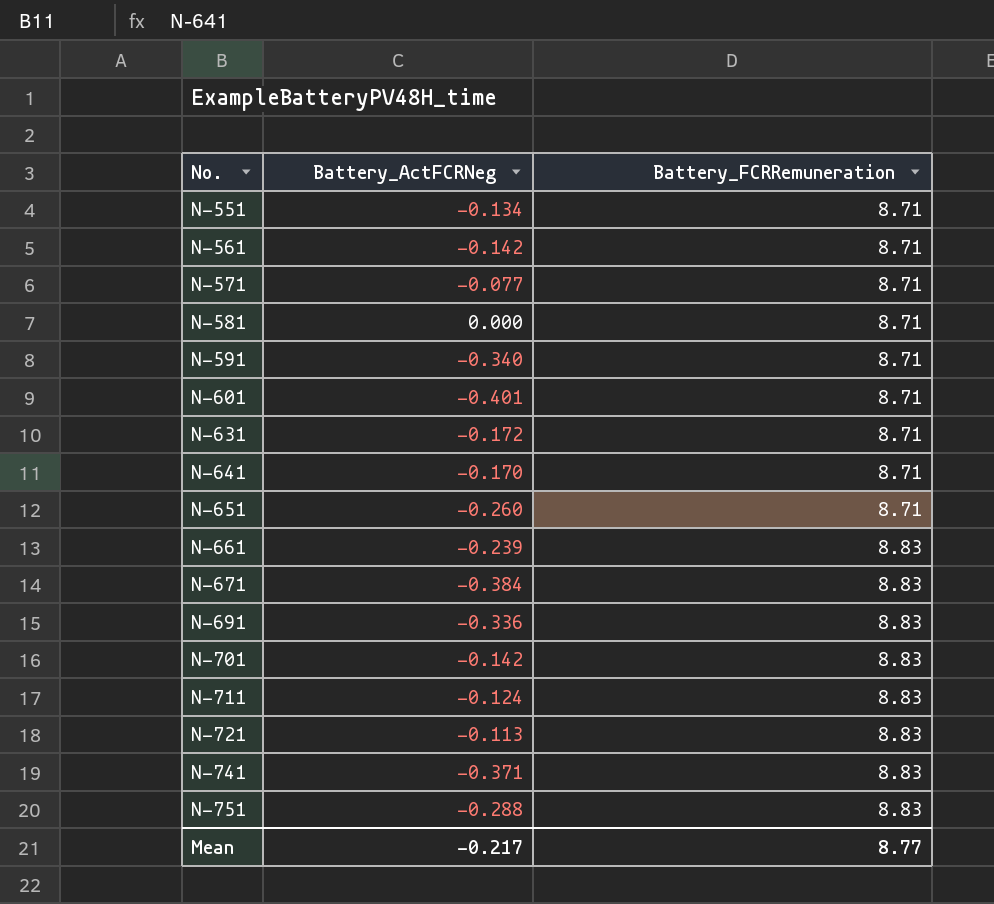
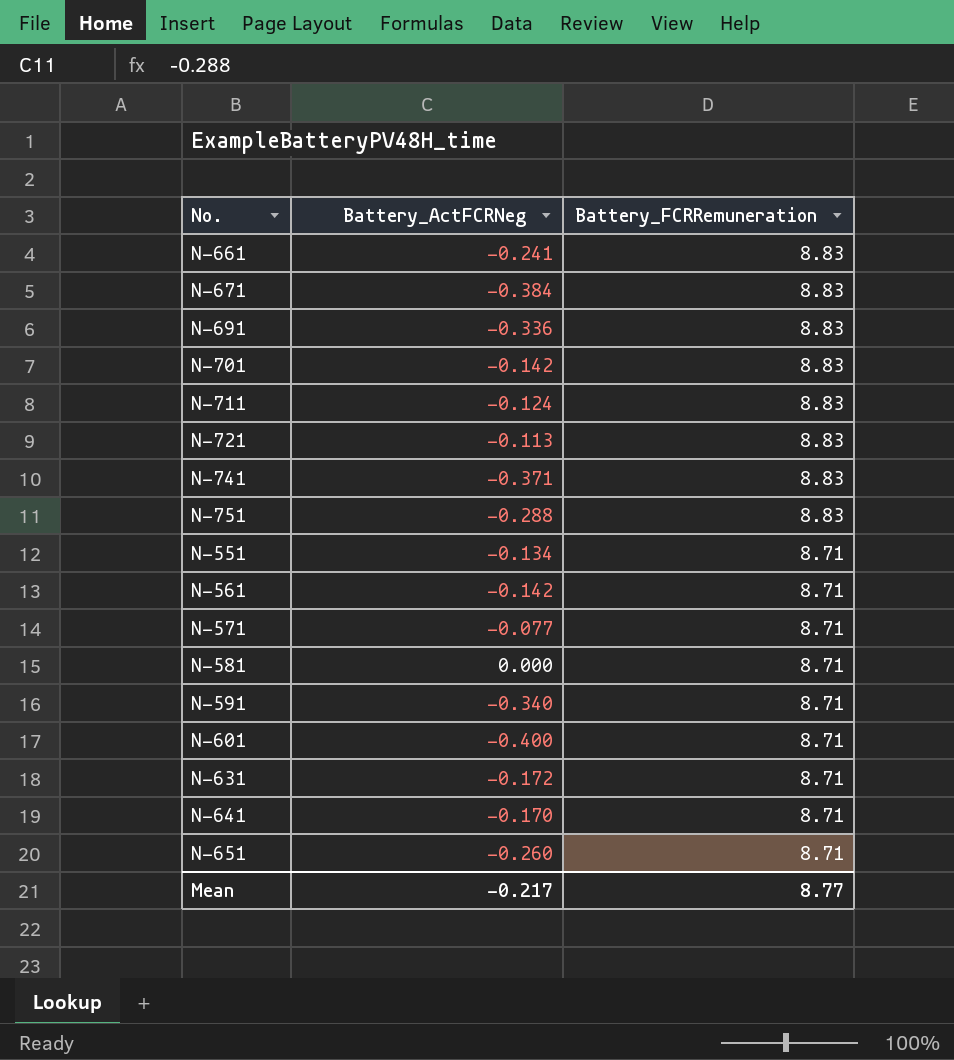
row order: No. ascending -> Battery_FCRRemuneration descending
N-661 | Battery_ActFCRNeg: -0.239 -> -0.241
N-601 | Battery_ActFCRNeg: -0.401 -> -0.400

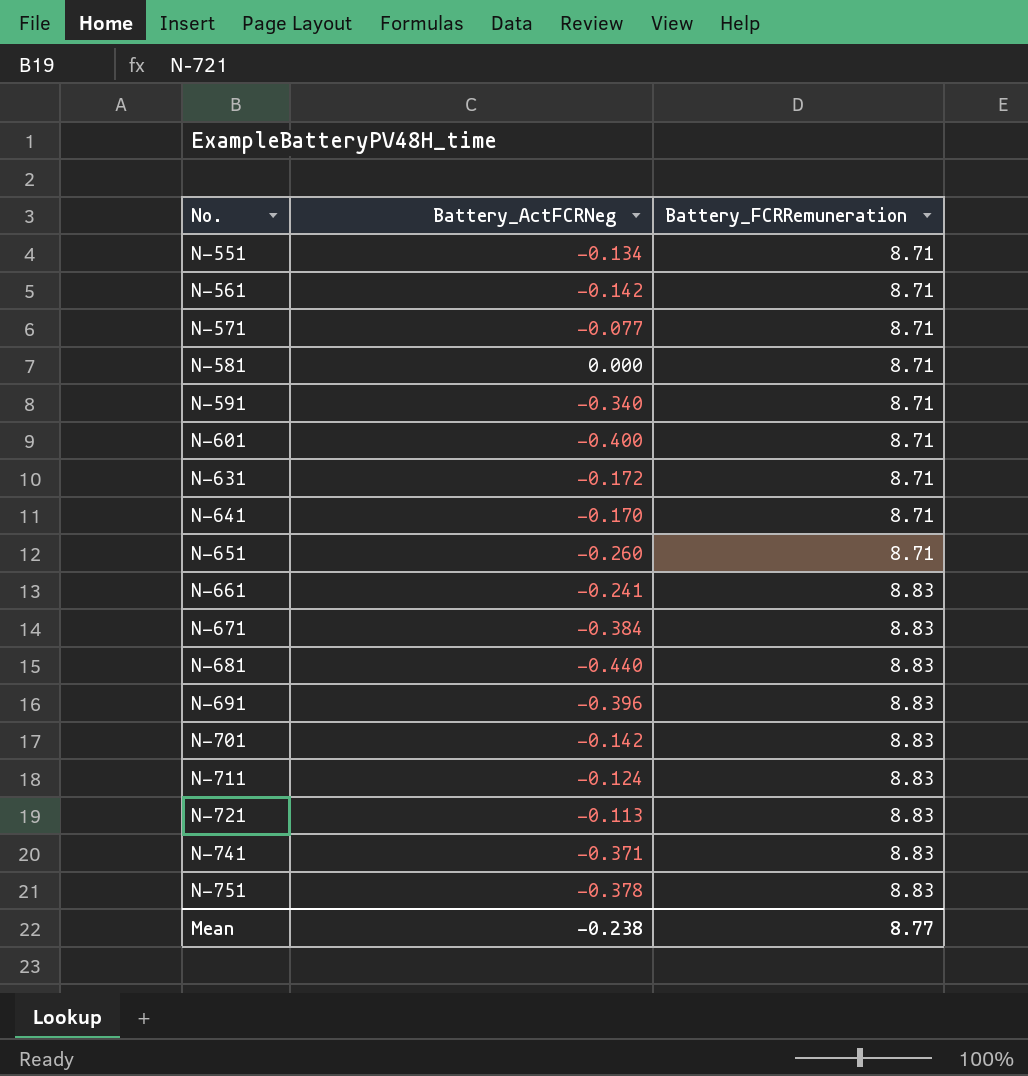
row order: Battery_FCRRemuneration descending -> No. ascending
row N-681: none -> -0.440 | 8.83
N-691 | Battery_ActFCRNeg: -0.336 -> -0.396
N-751 | Battery_ActFCRNeg: -0.288 -> -0.378
Mean | Battery_ActFCRNeg: -0.217 -> -0.238

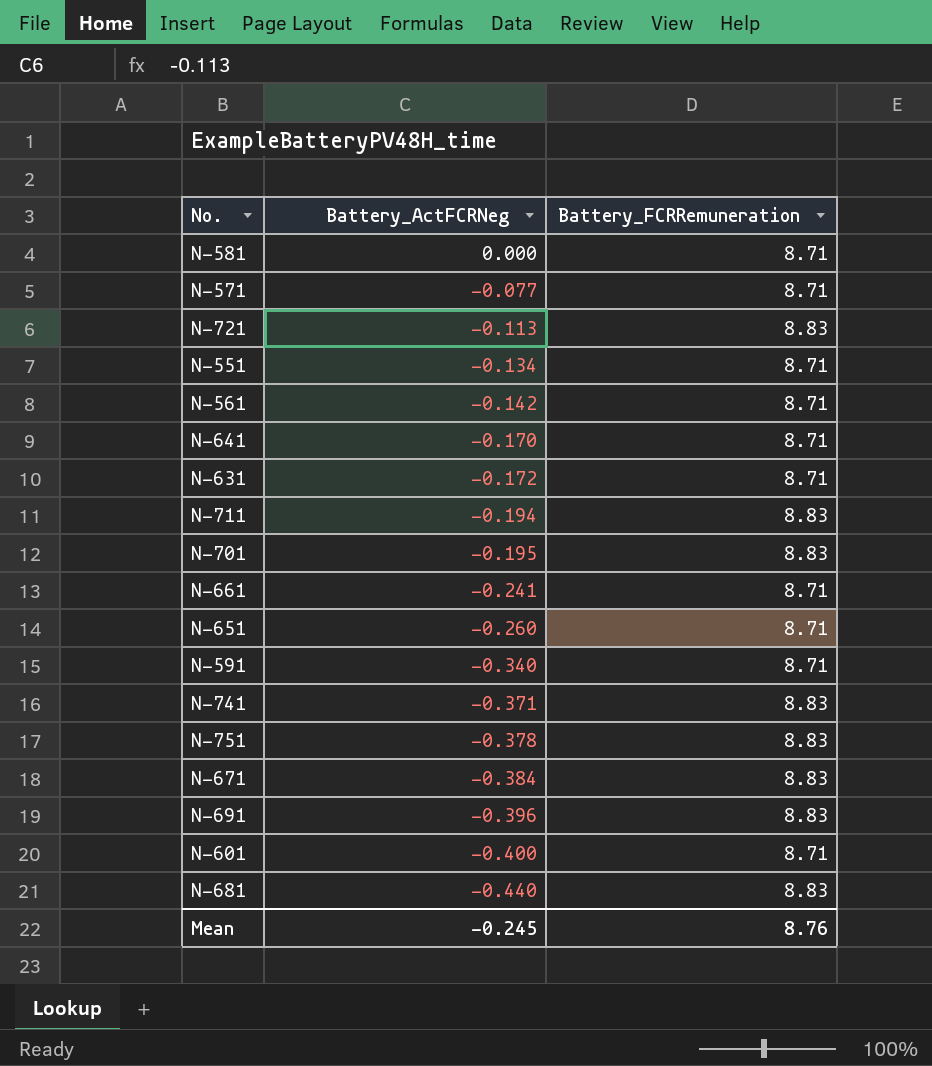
row order: No. ascending -> Battery_ActFCRNeg descending
N-711 | Battery_ActFCRNeg: -0.124 -> -0.194
N-701 | Battery_ActFCRNeg: -0.142 -> -0.195
N-661 | Battery_FCRRemuneration: 8.83 -> 8.71
Mean | Battery_ActFCRNeg: -0.238 -> -0.245
Mean | Battery_FCRRemuneration: 8.77 -> 8.76

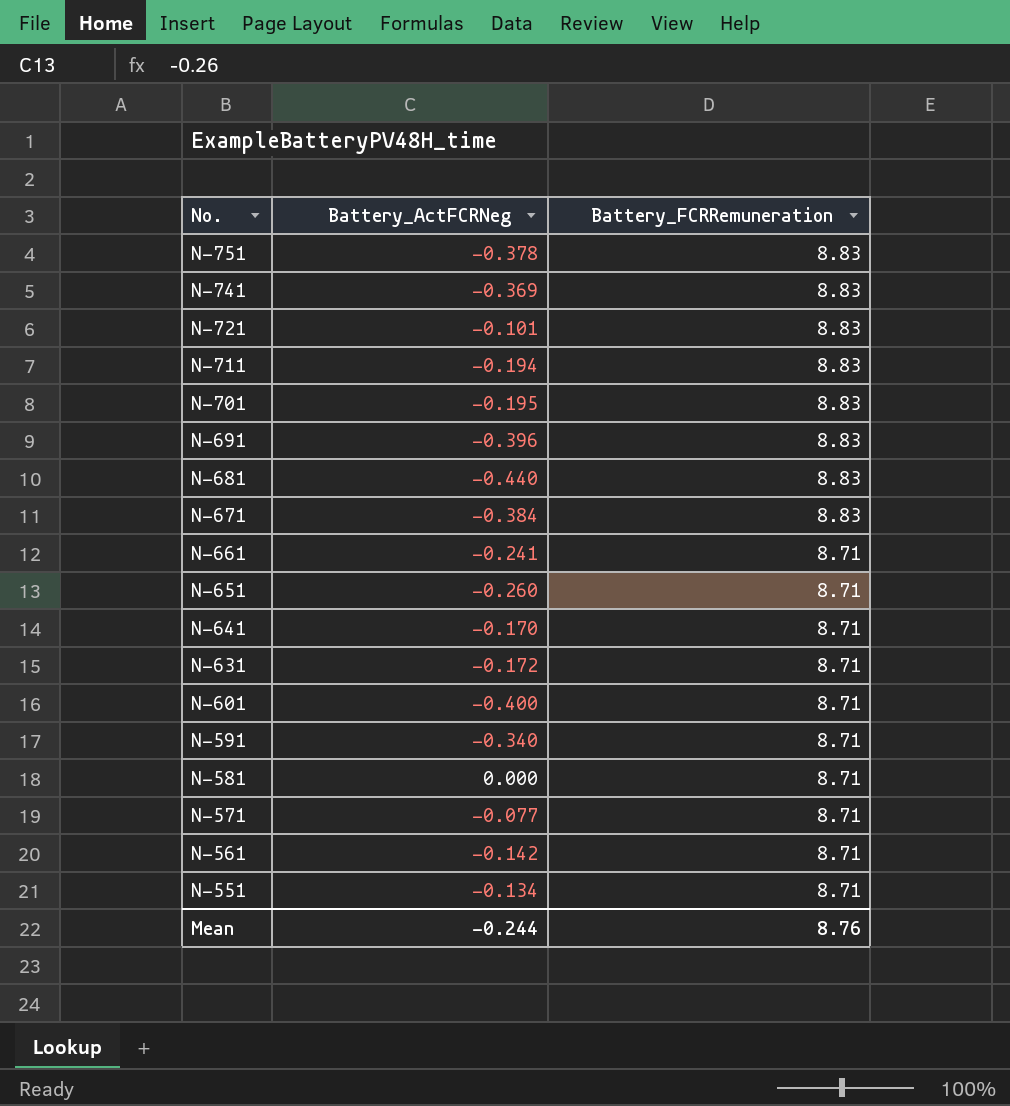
row order: Battery_ActFCRNeg descending -> No. descending
N-741 | Battery_ActFCRNeg: -0.371 -> -0.369
N-721 | Battery_ActFCRNeg: -0.113 -> -0.101
Mean | Battery_ActFCRNeg: -0.245 -> -0.244

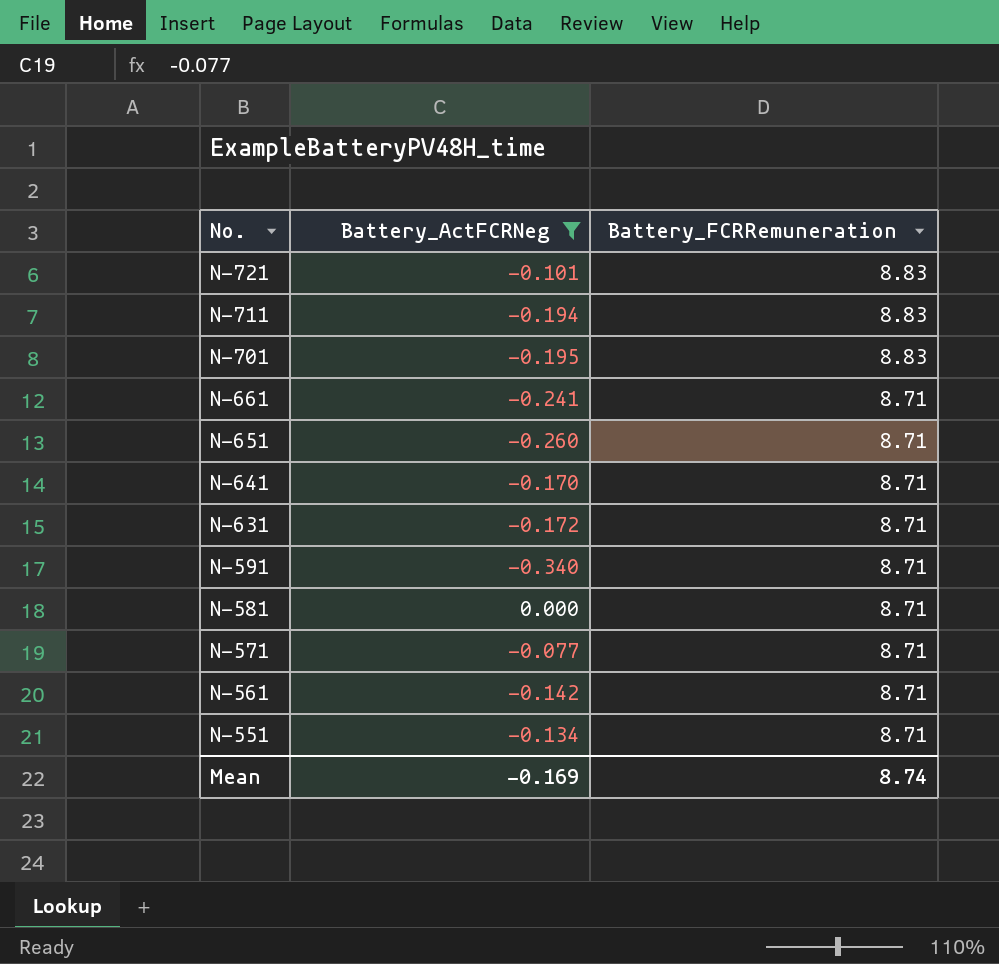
filter: none -> Battery_ActFCRNeg >= -0.340
Mean | Battery_ActFCRNeg: -0.244 -> -0.169
Mean | Battery_FCRRemuneration: 8.76 -> 8.74

